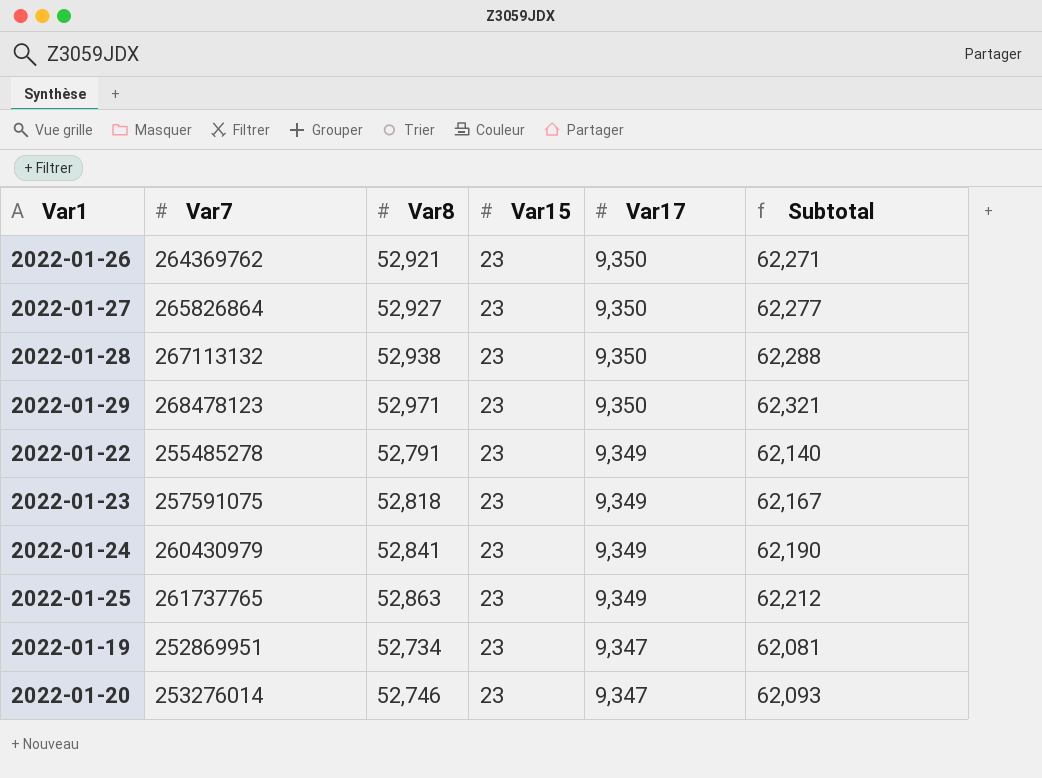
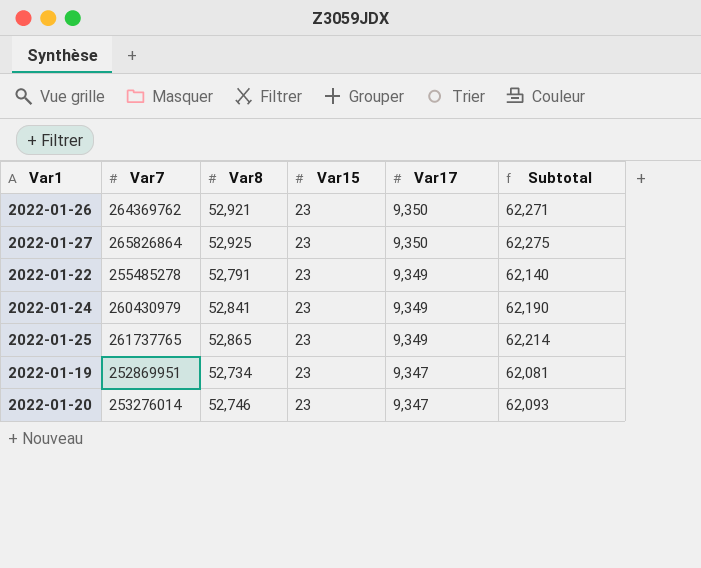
row 2022-01-28: 267113132 | 52,938 | 23 | 9,350 | 62,288 -> none
row 2022-01-29: 268478123 | 52,971 | 23 | 9,350 | 62,321 -> none
row 2022-01-23: 257591075 | 52,818 | 23 | 9,349 | 62,167 -> none
2022-01-27 | Var8: 52,927 -> 52,925
2022-01-27 | Subtotal: 62,277 -> 62,275
2022-01-25 | Var8: 52,863 -> 52,865
2022-01-25 | Subtotal: 62,212 -> 62,214

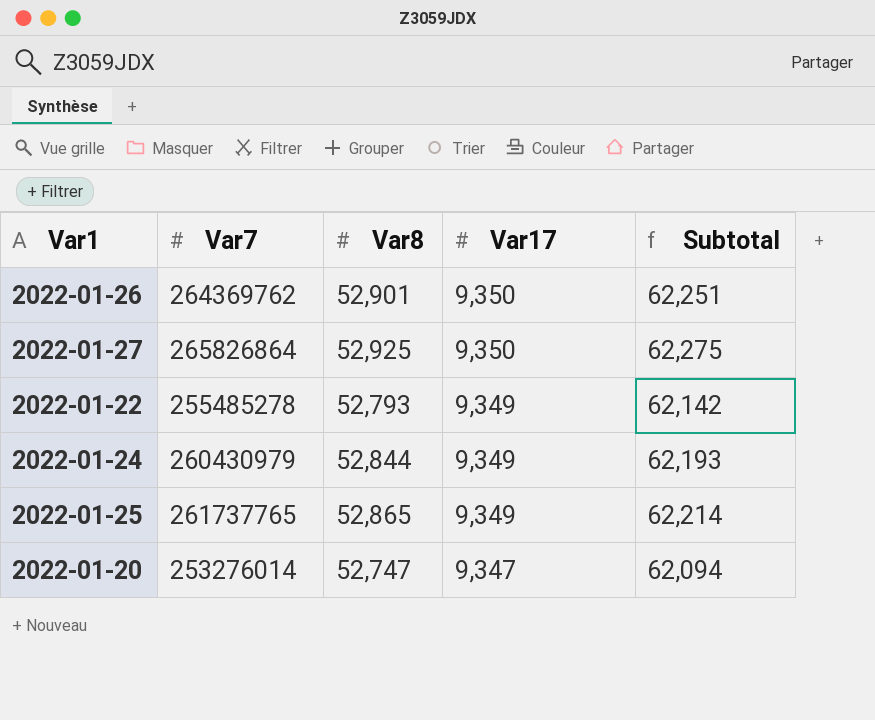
column Var15 | position: 4 -> none
row 2022-01-19: 252869951 | 52,734 | 23 | 9,347 | 62,081 -> none
2022-01-26 | Var8: 52,921 -> 52,901
2022-01-26 | Subtotal: 62,271 -> 62,251
2022-01-22 | Var8: 52,791 -> 52,793
2022-01-22 | Subtotal: 62,140 -> 62,142
2022-01-24 | Var8: 52,841 -> 52,844
2022-01-24 | Subtotal: 62,190 -> 62,193
2022-01-20 | Var8: 52,746 -> 52,747
2022-01-20 | Subtotal: 62,093 -> 62,094

